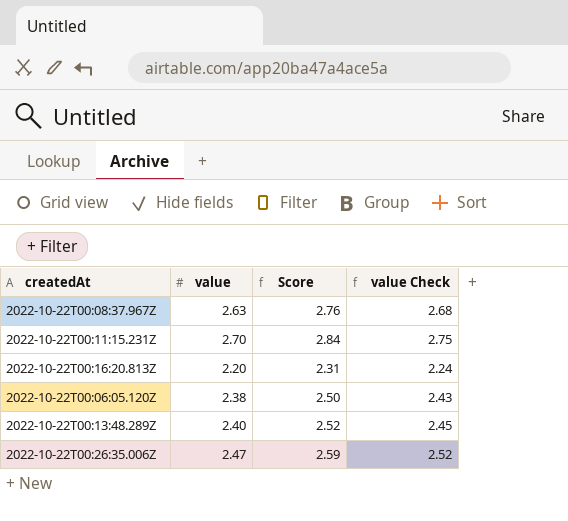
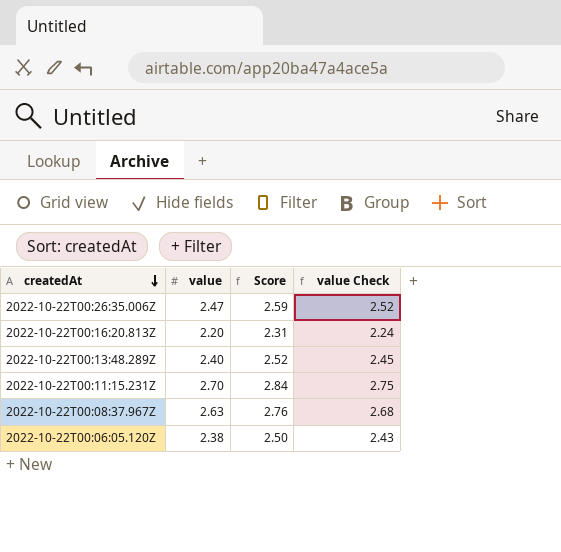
row order: none -> createdAt descending

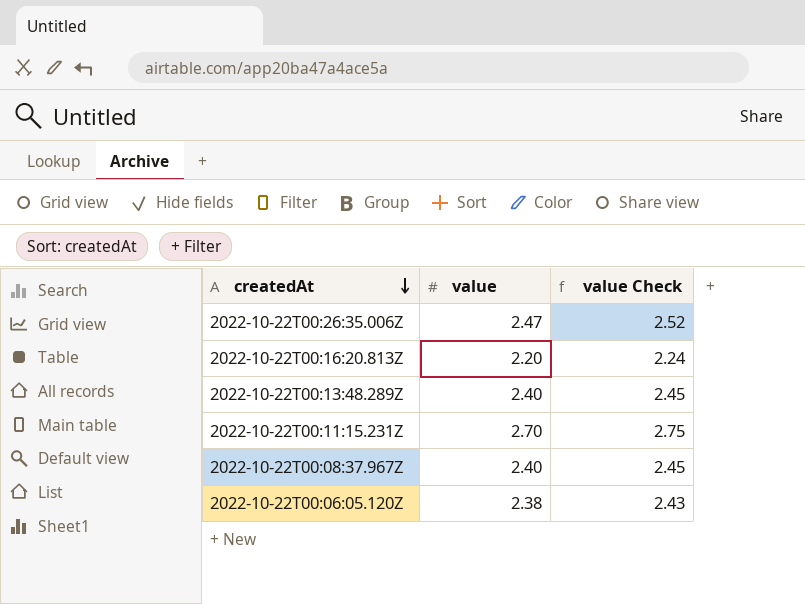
column Score | formula: [value] * 1.05 -> none
2022-10-22T00:08:37.967Z | value: 2.63 -> 2.40
2022-10-22T00:08:37.967Z | value Check: 2.68 -> 2.45

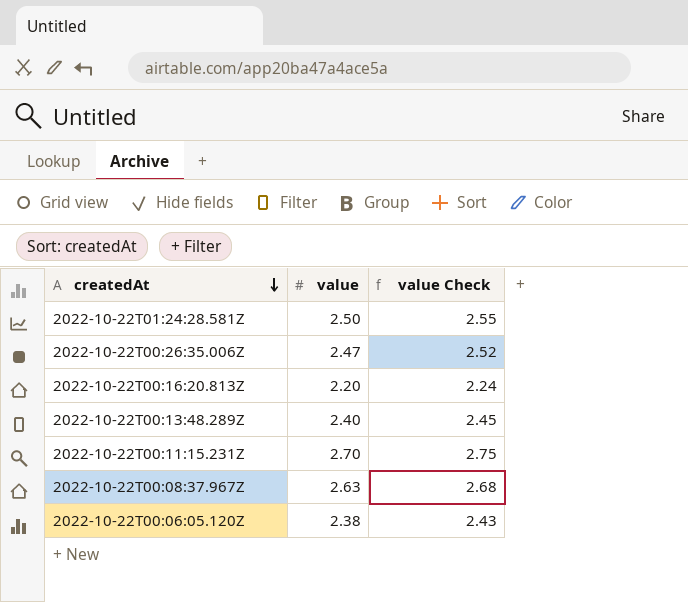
row 2022-10-22T01:24:28.581Z: none -> 2.50 | 2.55
2022-10-22T00:08:37.967Z | value: 2.40 -> 2.63
2022-10-22T00:08:37.967Z | value Check: 2.45 -> 2.68

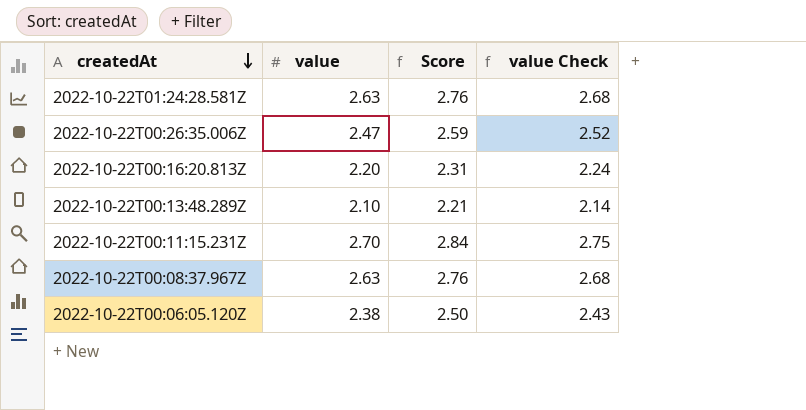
column Score | formula: none -> [value] * 1.05
2022-10-22T01:24:28.581Z | value: 2.50 -> 2.63
2022-10-22T01:24:28.581Z | value Check: 2.55 -> 2.68
2022-10-22T00:13:48.289Z | value: 2.40 -> 2.10
2022-10-22T00:13:48.289Z | value Check: 2.45 -> 2.14

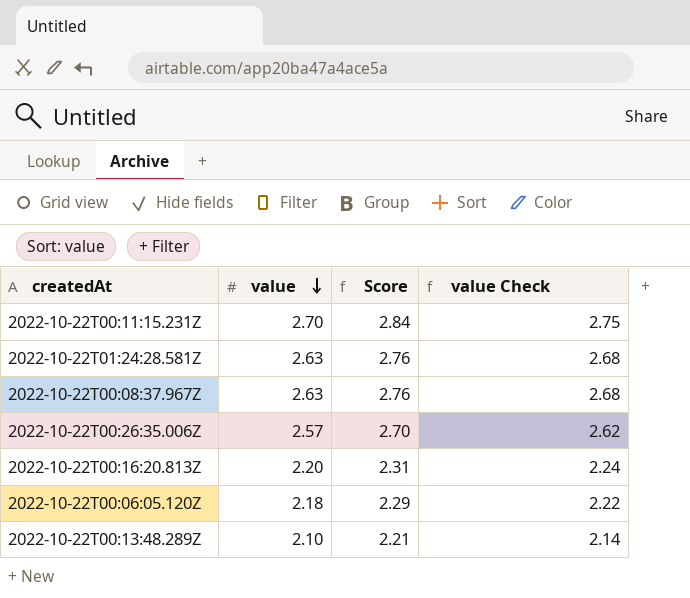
row order: createdAt descending -> value descending
2022-10-22T00:26:35.006Z | value: 2.47 -> 2.57
2022-10-22T00:26:35.006Z | Score: 2.59 -> 2.70
2022-10-22T00:26:35.006Z | value Check: 2.52 -> 2.62
2022-10-22T00:06:05.120Z | value: 2.38 -> 2.18
2022-10-22T00:06:05.120Z | Score: 2.50 -> 2.29
2022-10-22T00:06:05.120Z | value Check: 2.43 -> 2.22

